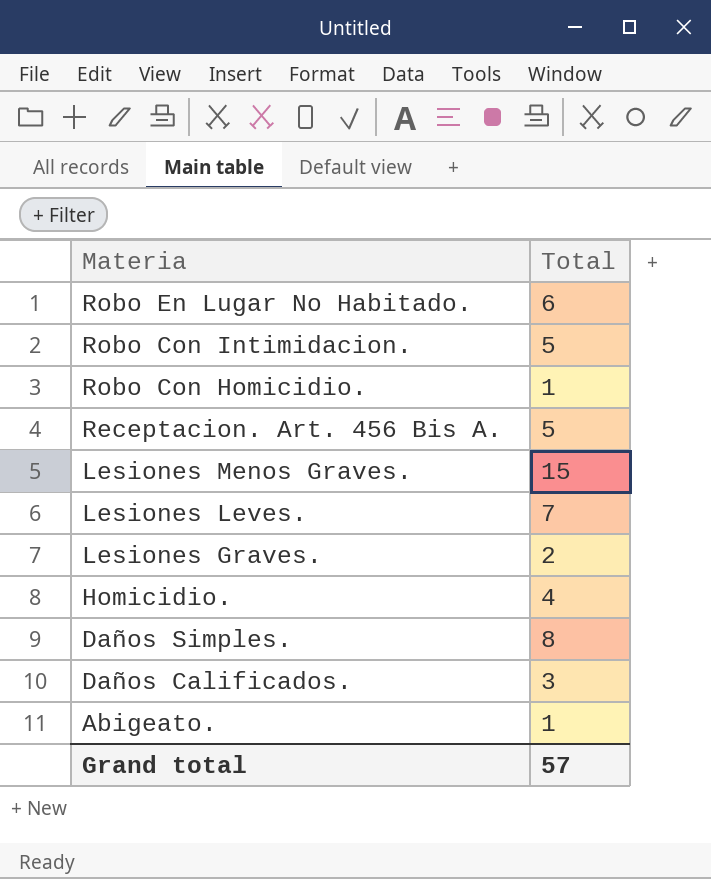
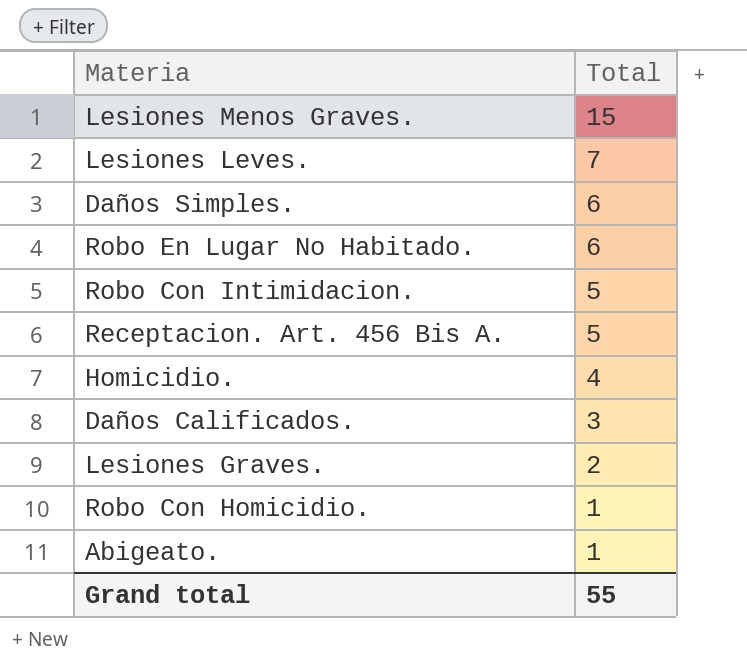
row order: Materia descending -> Total descending
Daños Simples. | Total: 8 -> 6
Grand total | Total: 57 -> 55

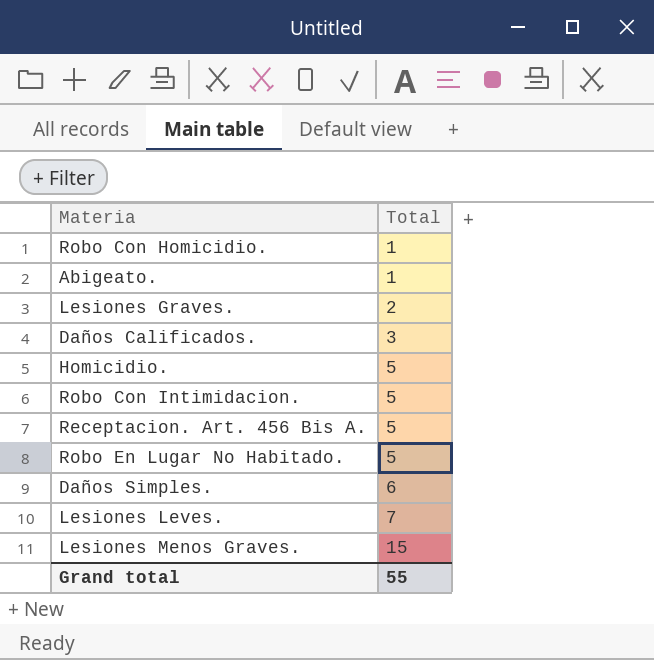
row order: Total descending -> Total ascending
Homicidio. | Total: 4 -> 5
Robo En Lugar No Habitado. | Total: 6 -> 5

